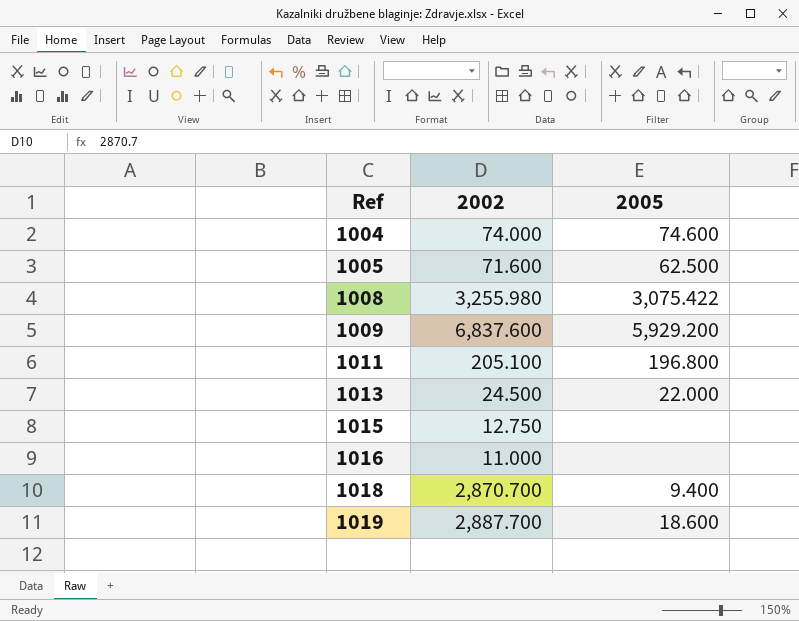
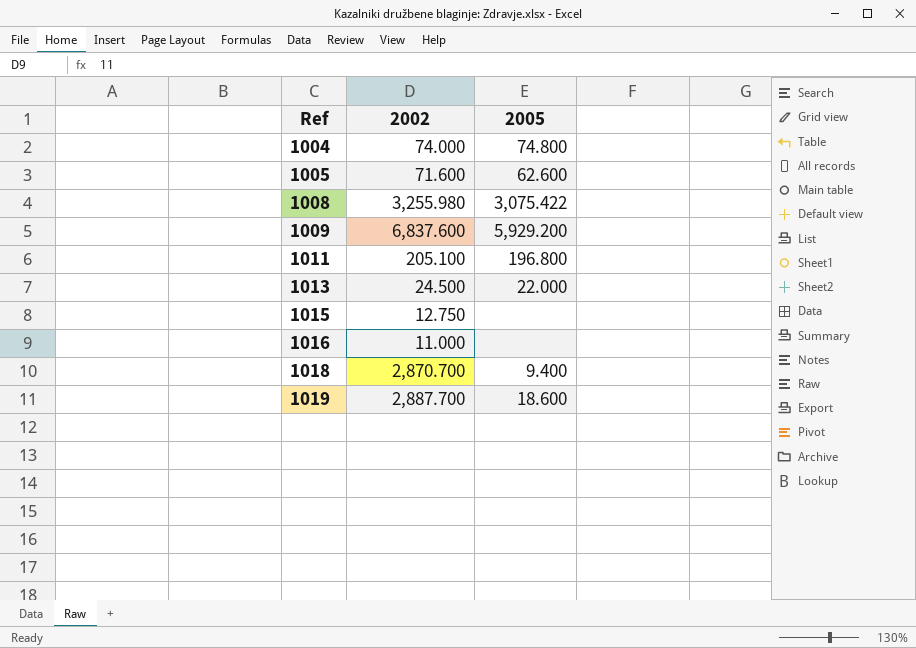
1004 | 2005: 74.600 -> 74.800
1005 | 2005: 62.500 -> 62.600

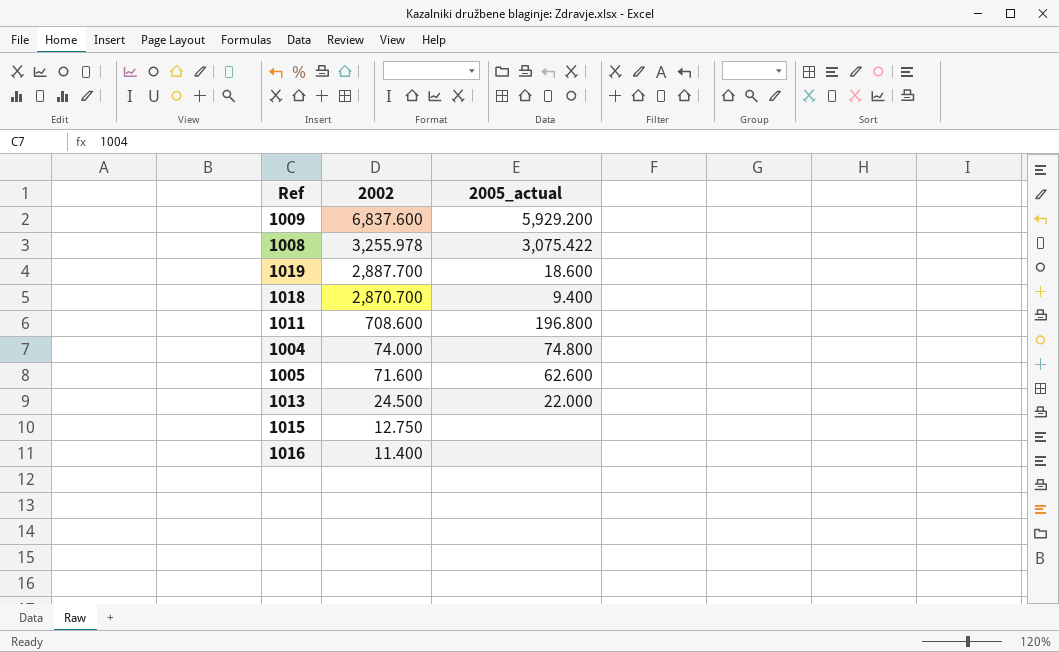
row order: Ref ascending -> 2002 descending
column name: 2005 -> 2005_actual
1008 | 2002: 3,255.980 -> 3,255.978
1011 | 2002: 205.100 -> 708.600
1016 | 2002: 11.000 -> 11.400

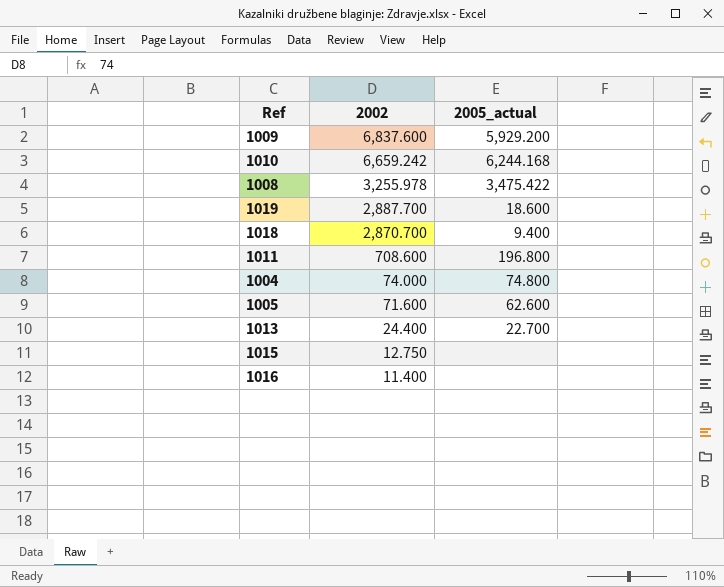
row 1010: none -> 6,659.242 | 6,244.168
1008 | 2005_actual: 3,075.422 -> 3,475.422
1013 | 2002: 24.500 -> 24.400
1013 | 2005_actual: 22.000 -> 22.700

